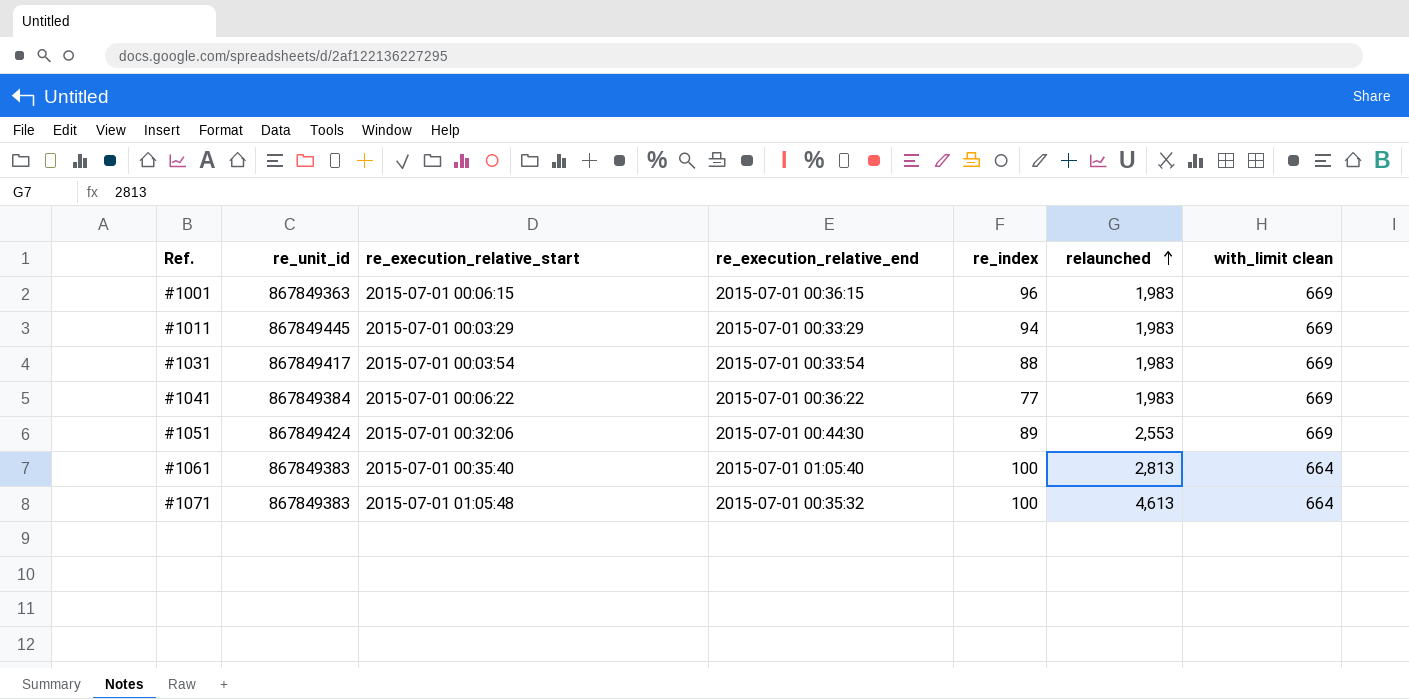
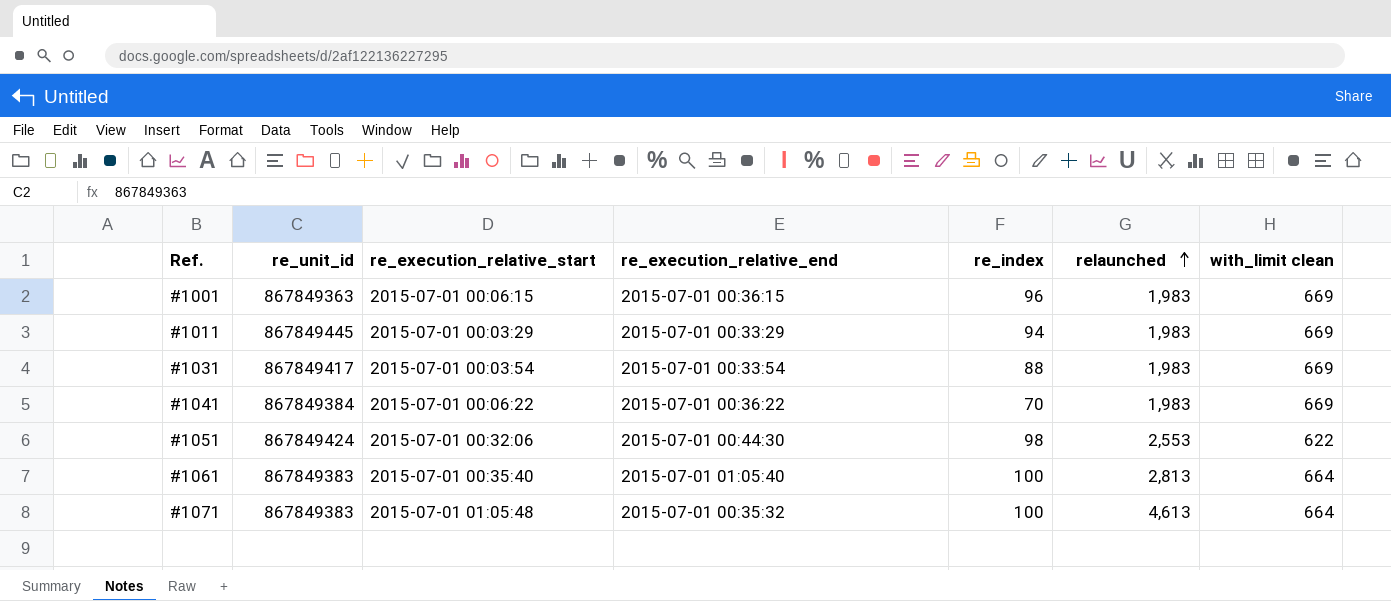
#1041 | re_index: 77 -> 70
#1051 | re_index: 89 -> 98
#1051 | with_limit clean: 669 -> 622

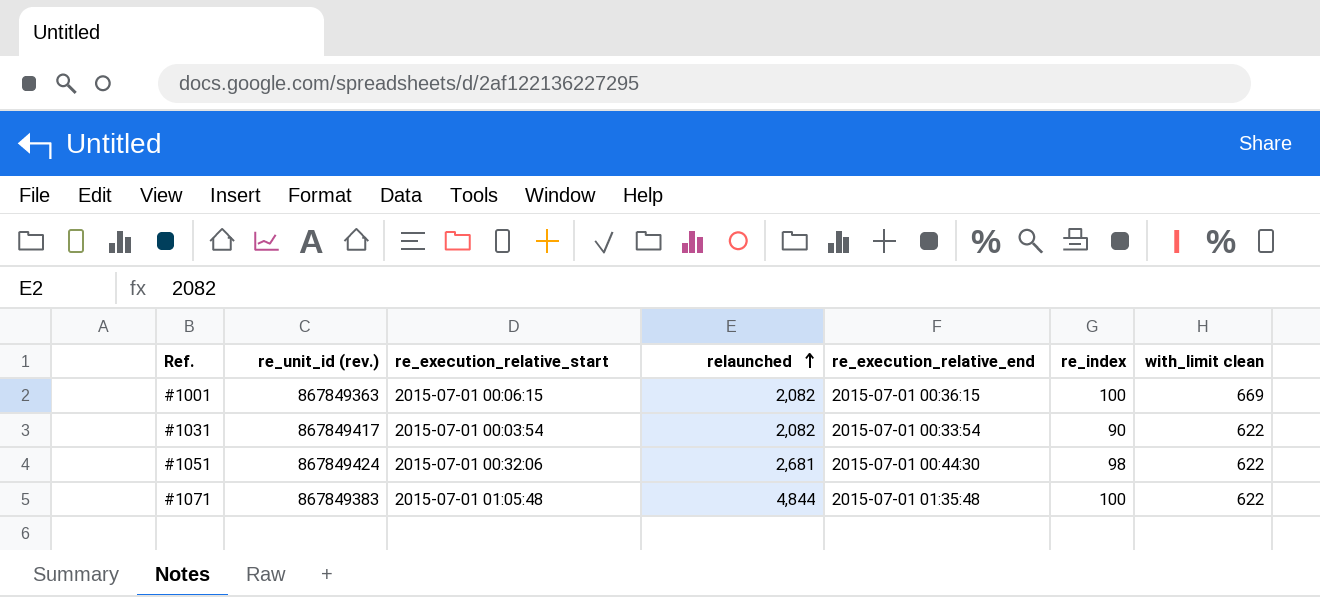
column name: re_unit_id -> re_unit_id (rev.)
column relaunched | position: 6 -> 4
row #1011: 867849445 | 2015-07-01 00:03:29 | 2015-07-01 00:33:29 | 94 | 1,983 | 669 -> none
row #1041: 867849384 | 2015-07-01 00:06:22 | 2015-07-01 00:36:22 | 70 | 1,983 | 669 -> none
row #1061: 867849383 | 2015-07-01 00:35:40 | 2015-07-01 01:05:40 | 100 | 2,813 | 664 -> none
#1001 | relaunched: 1,983 -> 2,082
#1001 | re_index: 96 -> 100
#1031 | relaunched: 1,983 -> 2,082
#1031 | re_index: 88 -> 90
#1031 | with_limit clean: 669 -> 622
#1051 | relaunched: 2,553 -> 2,681
#1071 | relaunched: 4,613 -> 4,844
#1071 | re_execution_relative_end: 2015-07-01 00:35:32 -> 2015-07-01 01:35:48
#1071 | with_limit clean: 664 -> 622

